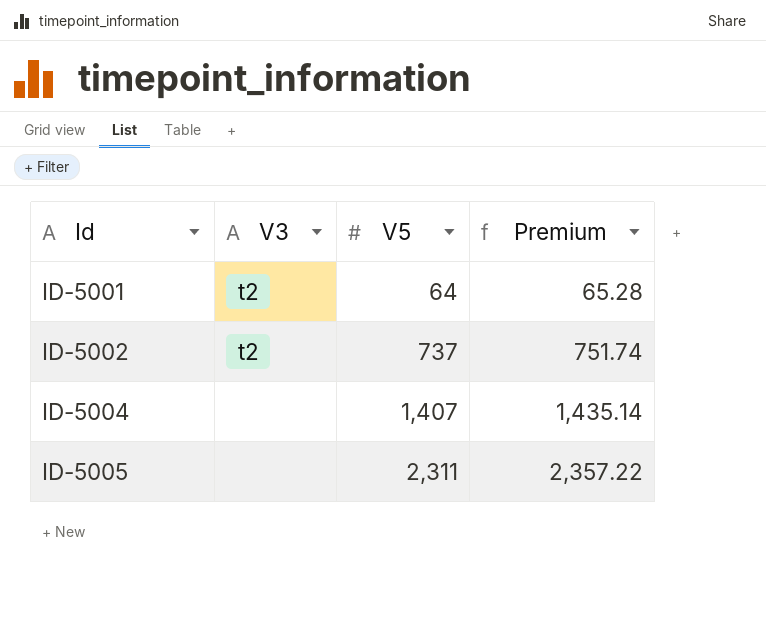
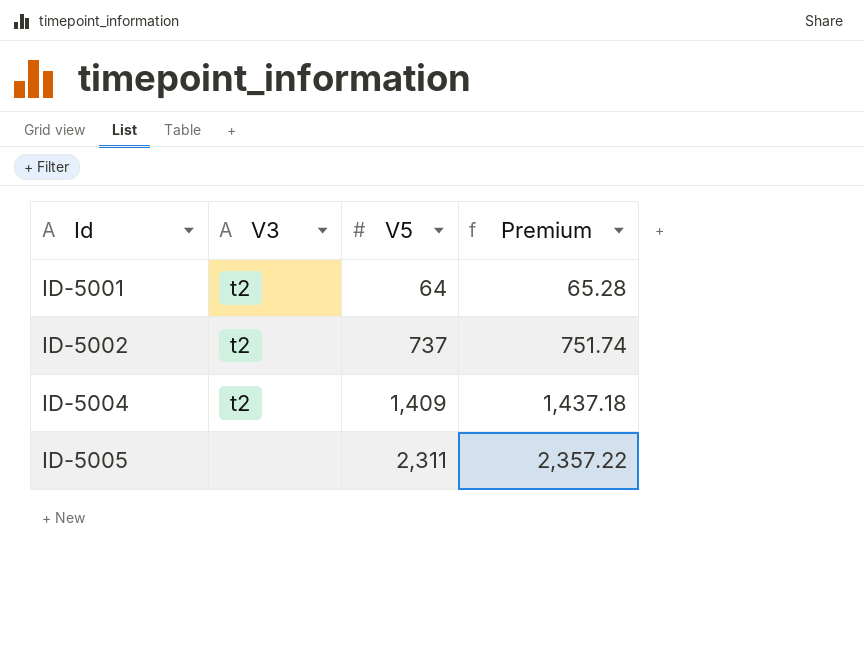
ID-5004 | V3: none -> t2
ID-5004 | V5: 1,407 -> 1,409
ID-5004 | Premium: 1,435.14 -> 1,437.18

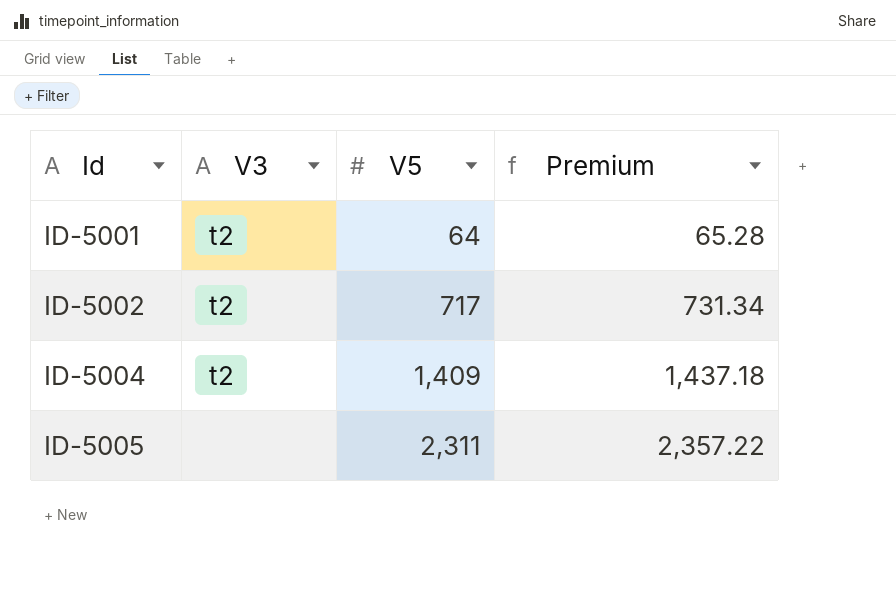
ID-5002 | V5: 737 -> 717
ID-5002 | Premium: 751.74 -> 731.34

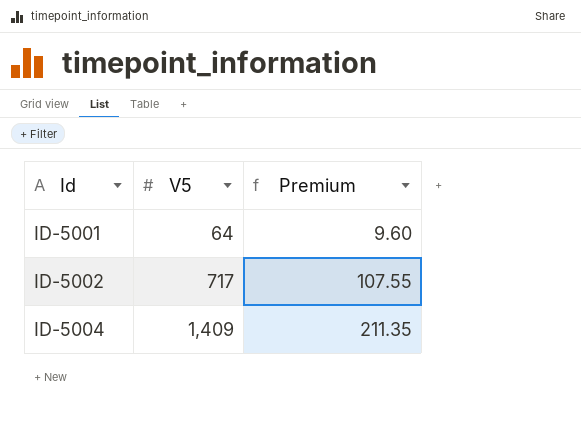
column V3 | position: 2 -> none
column Premium | formula: [V5] * 1.02 -> [V5] * 0.15
row ID-5005: none | 2,311 | 2,357.22 -> none

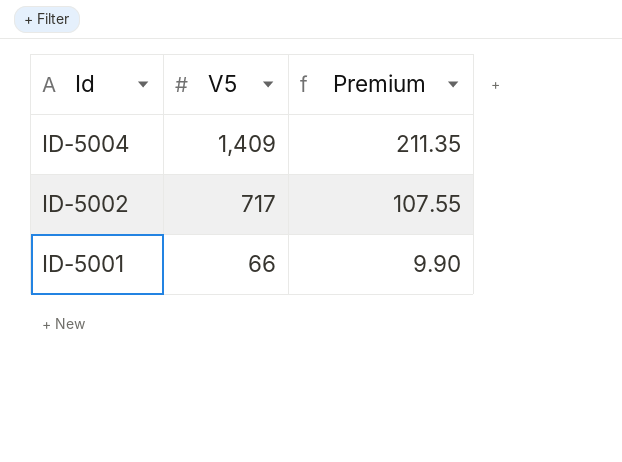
row order: Id ascending -> Id descending
ID-5001 | V5: 64 -> 66
ID-5001 | Premium: 9.60 -> 9.90

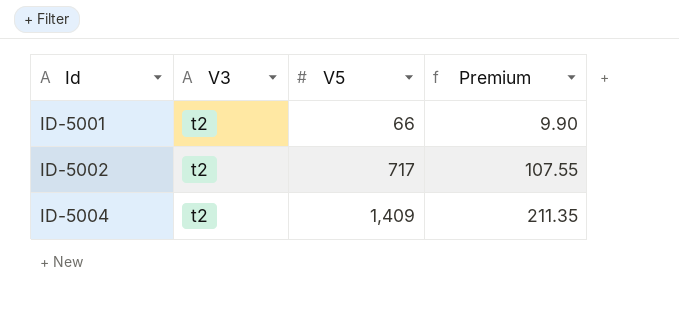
row order: Id descending -> Id ascending
column V3 | position: none -> 2

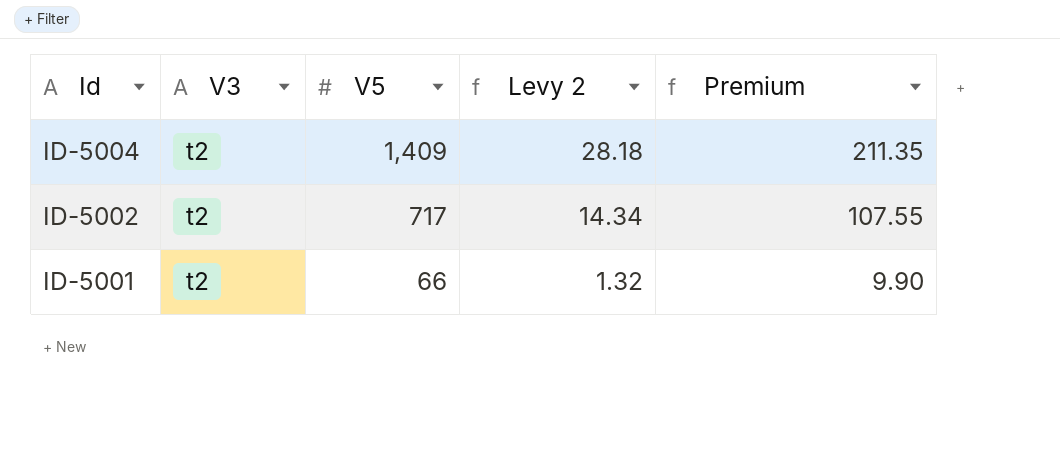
row order: Id ascending -> Id descending
column Levy 2 | formula: none -> [V5] * 0.02

